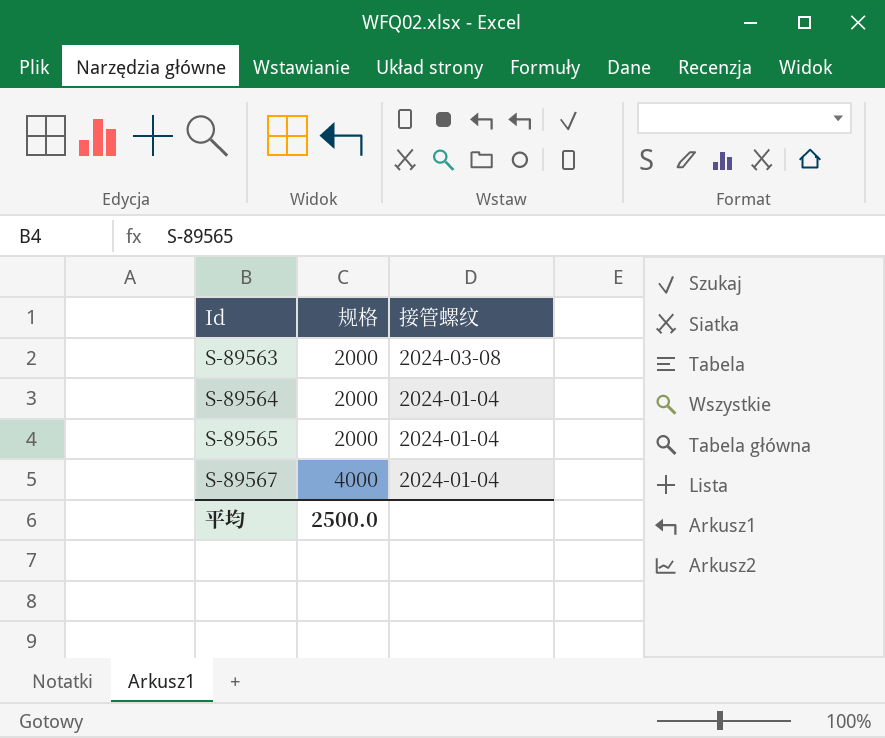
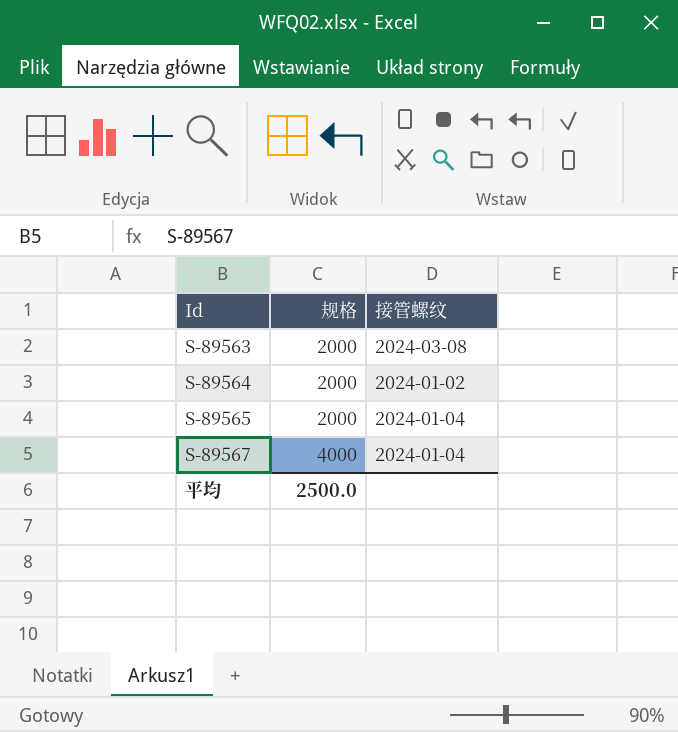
S-89564 | 接管螺纹: 2024-01-04 -> 2024-01-02

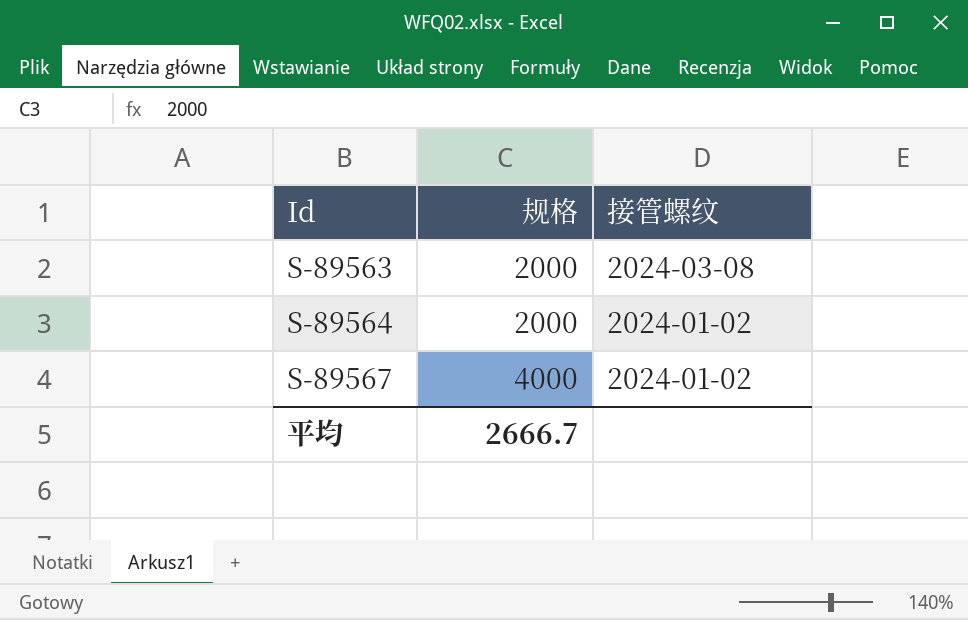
row S-89565: 2000 | 2024-01-04 -> none
S-89567 | 接管螺纹: 2024-01-04 -> 2024-01-02
平均 | 规格: 2500.0 -> 2666.7

